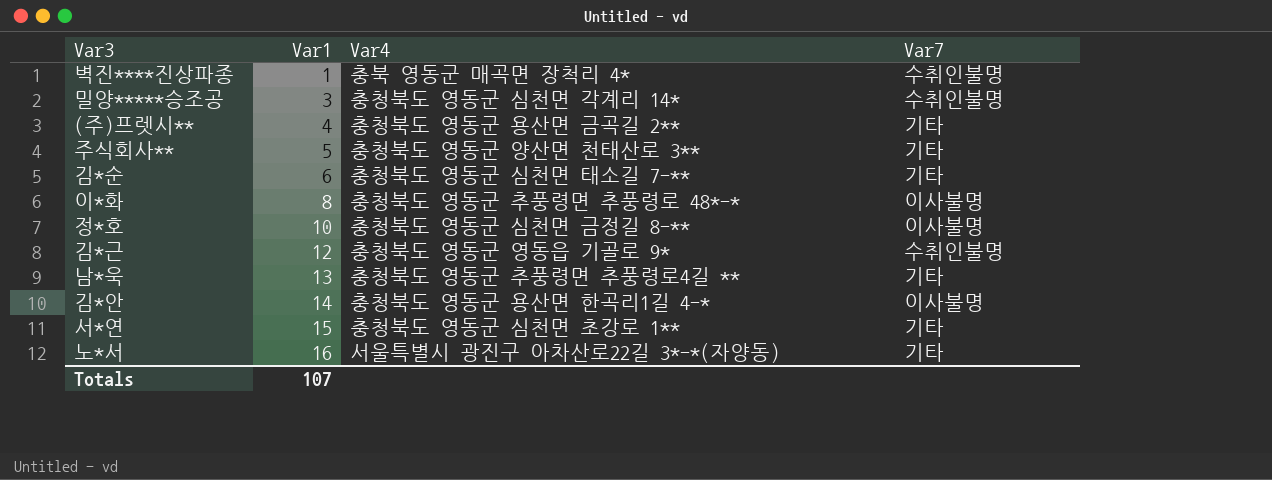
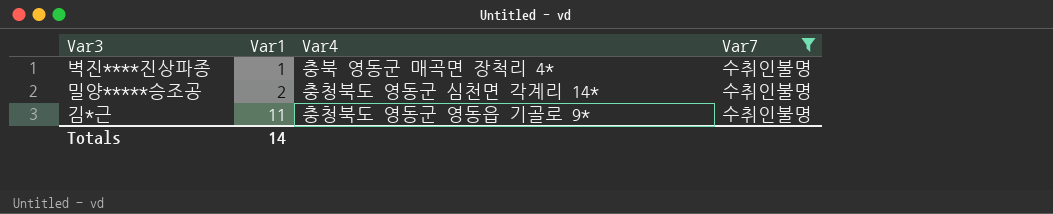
filter: none -> Var7 = 수취인불명
밀양*****승조공 | Var1: 3 -> 2
김*근 | Var1: 12 -> 11
Totals | Var1: 107 -> 14

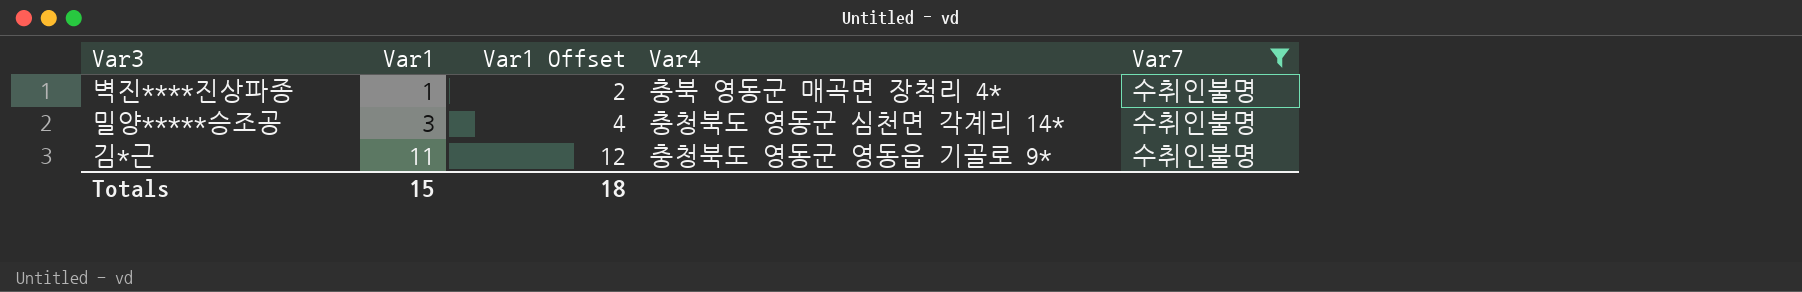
column Var1 Offset | formula: none -> [Var1] + 1
밀양*****승조공 | Var1: 2 -> 3
Totals | Var1: 14 -> 15

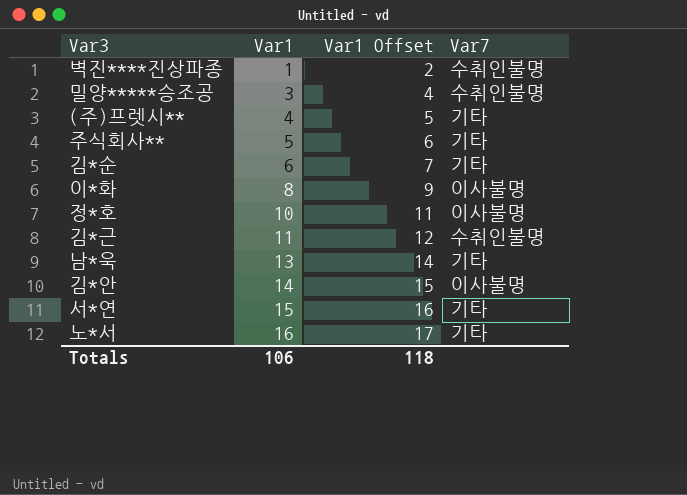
filter: Var7 = 수취인불명 -> none
column Var4 | position: 4 -> none
Totals | Var1: 15 -> 106
Totals | Var1 Offset: 18 -> 118

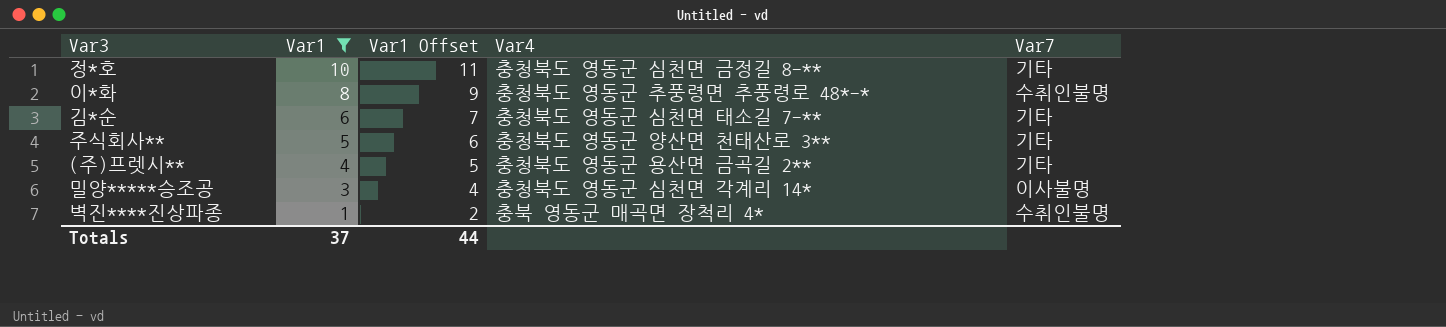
filter: none -> Var1 <= 10
row order: Var1 ascending -> Var1 descending
column Var4 | position: none -> 4
정*호 | Var7: 이사불명 -> 기타
이*화 | Var7: 이사불명 -> 수취인불명
밀양*****승조공 | Var7: 수취인불명 -> 이사불명
Totals | Var1: 106 -> 37
Totals | Var1 Offset: 118 -> 44

